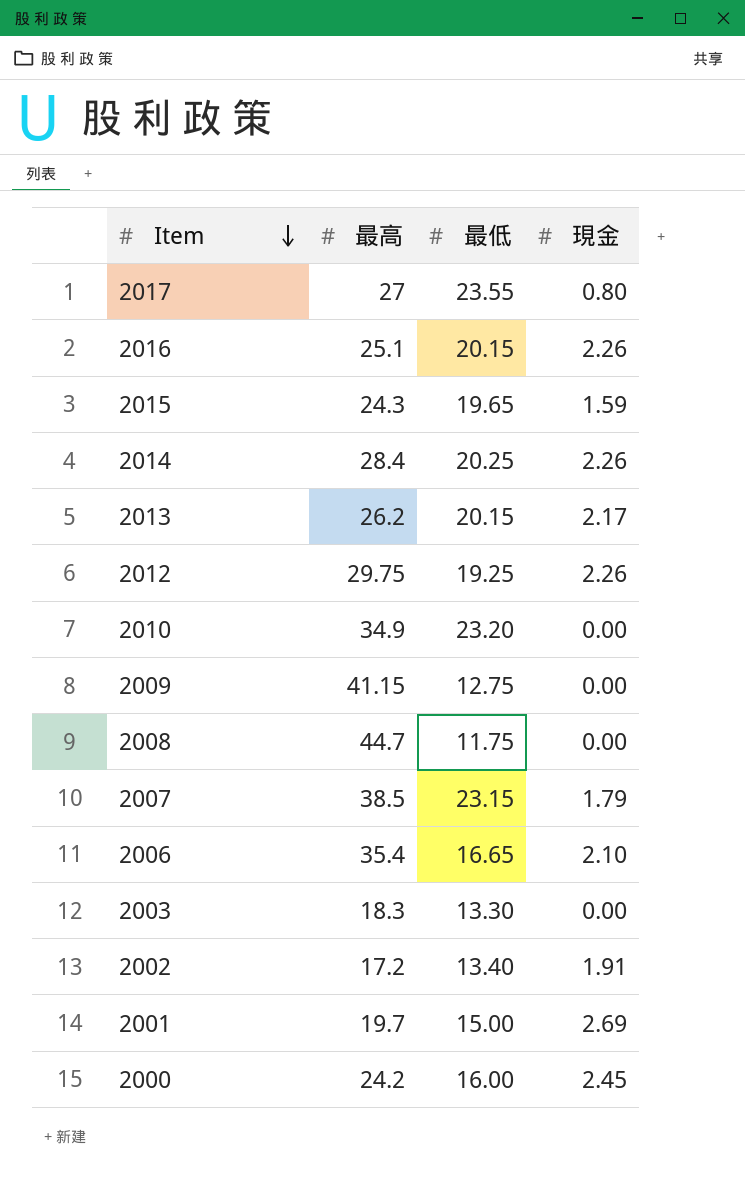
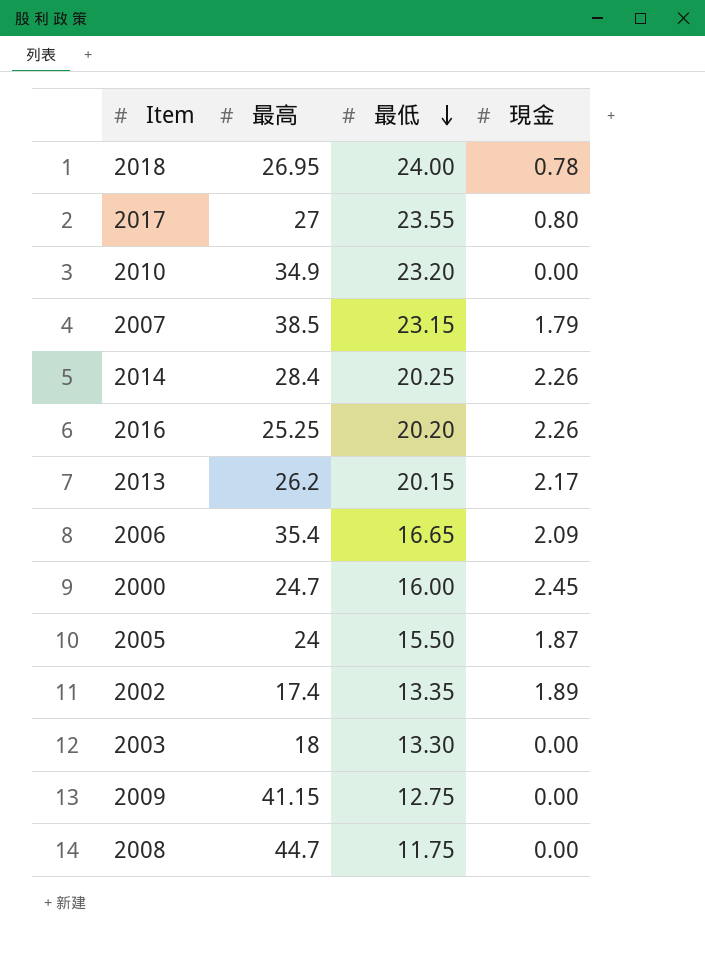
row order: Item descending -> 最低 descending
row 2015: 24.3 | 19.65 | 1.59 -> none
row 2012: 29.75 | 19.25 | 2.26 -> none
row 2001: 19.7 | 15.00 | 2.69 -> none
row 2018: none -> 26.95 | 24.00 | 0.78
2016 | 最高: 25.1 -> 25.25
2016 | 最低: 20.15 -> 20.20
2006 | 現金: 2.10 -> 2.09
2000 | 最高: 24.2 -> 24.7
row 2005: none -> 24 | 15.50 | 1.87
2002 | 最高: 17.2 -> 17.4
2002 | 最低: 13.40 -> 13.35
2002 | 現金: 1.91 -> 1.89
2003 | 最高: 18.3 -> 18

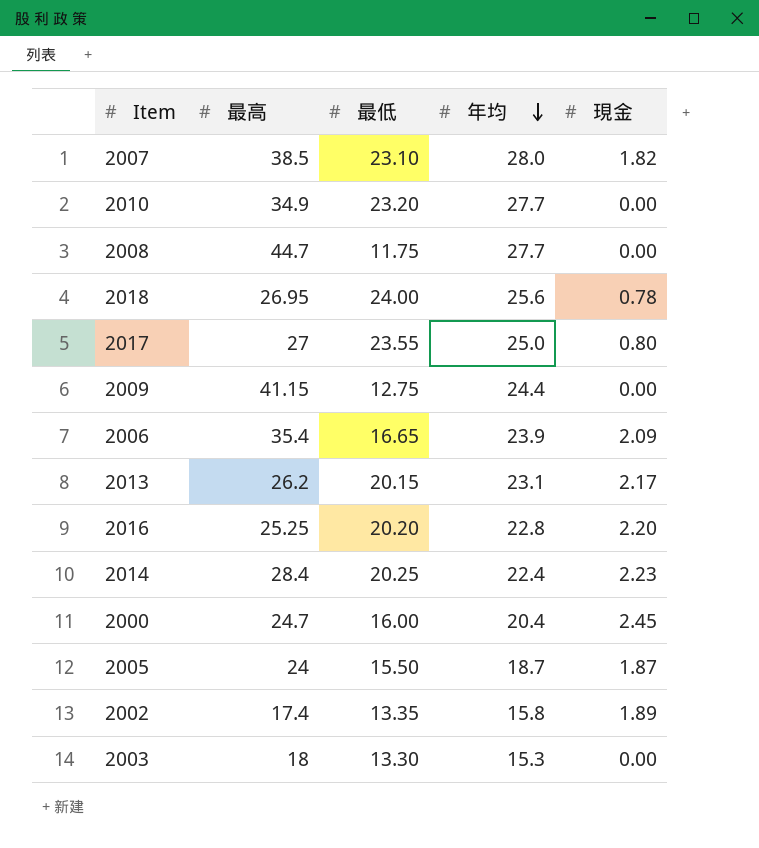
row order: 最低 descending -> 年均 descending
column 年均 | position: none -> 4
2007 | 最低: 23.15 -> 23.10
2007 | 現金: 1.79 -> 1.82
2016 | 現金: 2.26 -> 2.20
2014 | 現金: 2.26 -> 2.23

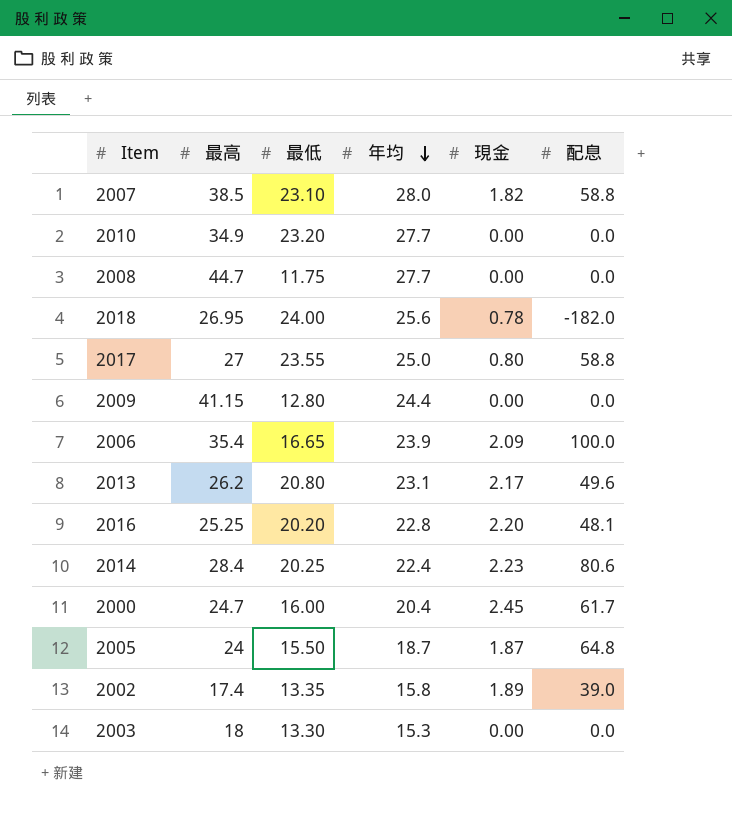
column 配息 | position: none -> 6
2009 | 最低: 12.75 -> 12.80
2013 | 最低: 20.15 -> 20.80

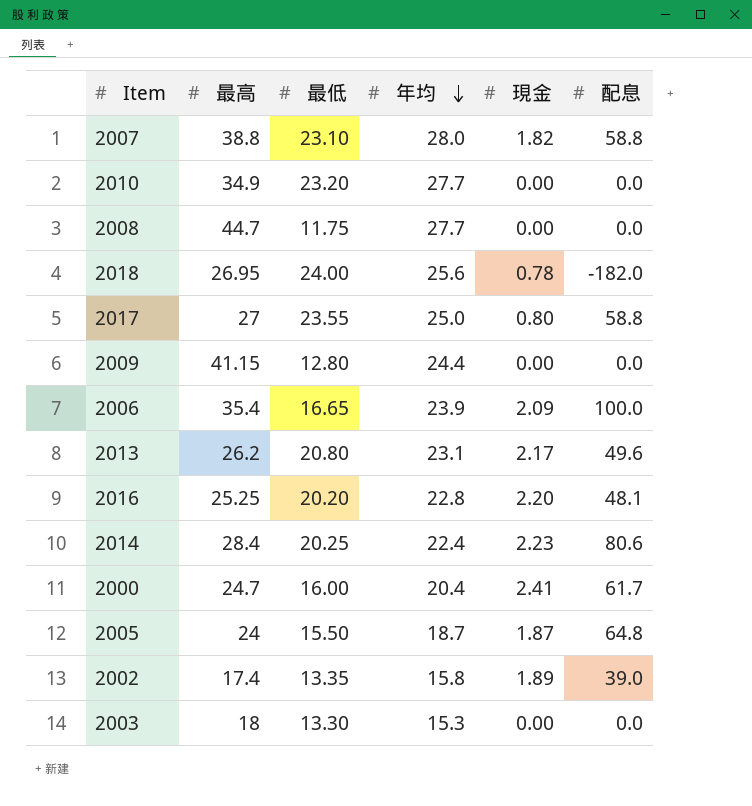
2007 | 最高: 38.5 -> 38.8
2000 | 現金: 2.45 -> 2.41

